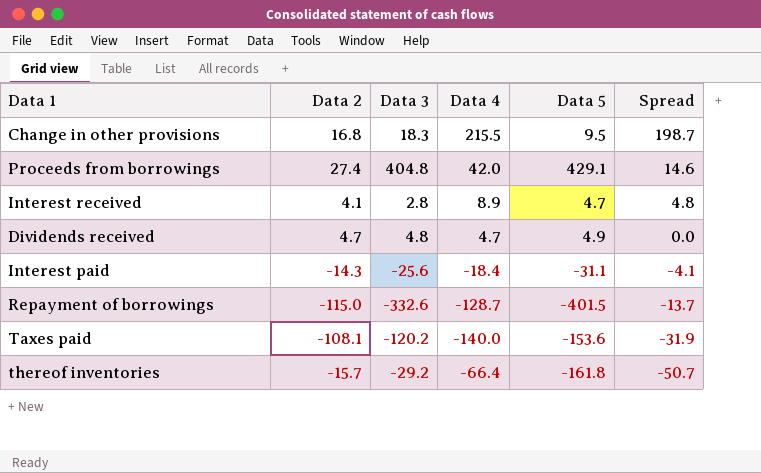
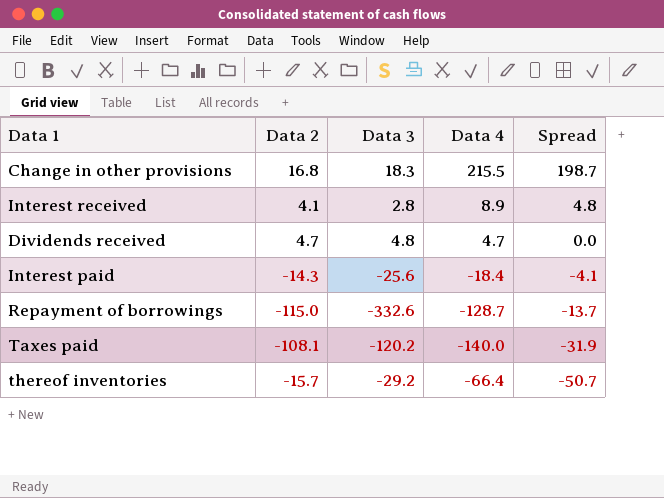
column Data 5 | position: 5 -> none
row Proceeds from borrowings: 27.4 | 404.8 | 42.0 | 429.1 | 14.6 -> none

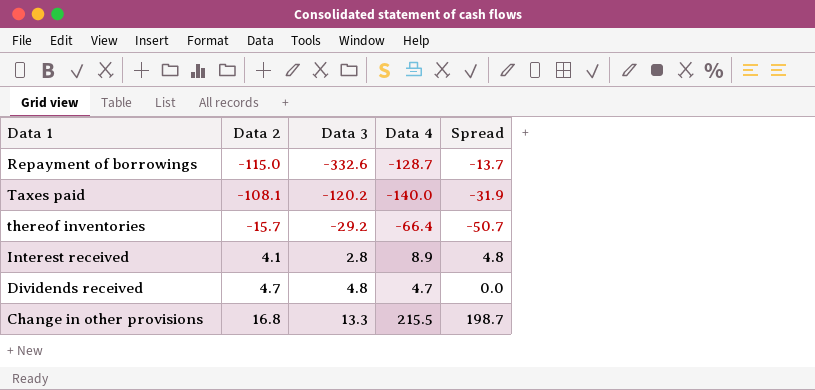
row order: Spread descending -> Data 2 ascending
row Interest paid: -14.3 | -25.6 | -18.4 | -4.1 -> none
Change in other provisions | Data 3: 18.3 -> 13.3

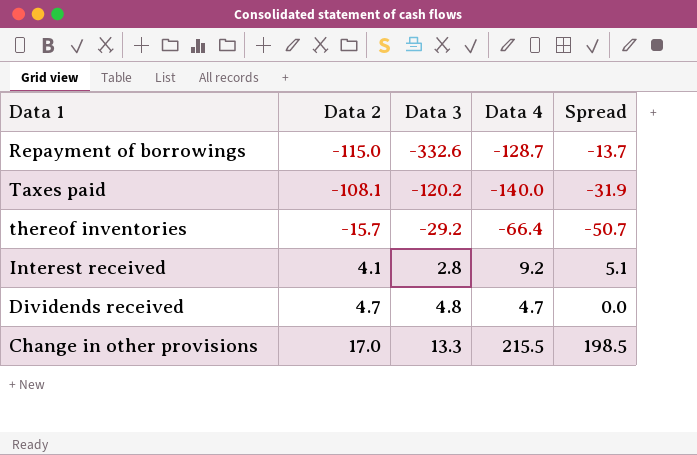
Interest received | Data 4: 8.9 -> 9.2
Interest received | Spread: 4.8 -> 5.1
Change in other provisions | Data 2: 16.8 -> 17.0
Change in other provisions | Spread: 198.7 -> 198.5

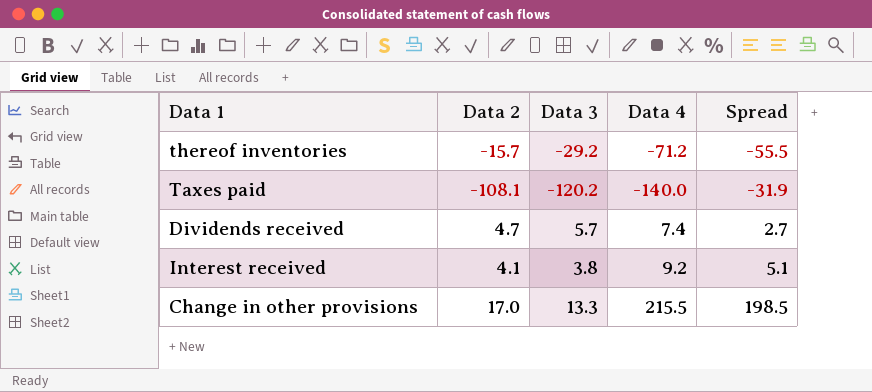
row order: Data 2 ascending -> Spread ascending
row Repayment of borrowings: -115.0 | -332.6 | -128.7 | -13.7 -> none
thereof inventories | Data 4: -66.4 -> -71.2
thereof inventories | Spread: -50.7 -> -55.5
Dividends received | Data 3: 4.8 -> 5.7
Dividends received | Data 4: 4.7 -> 7.4
Dividends received | Spread: 0.0 -> 2.7
Interest received | Data 3: 2.8 -> 3.8

